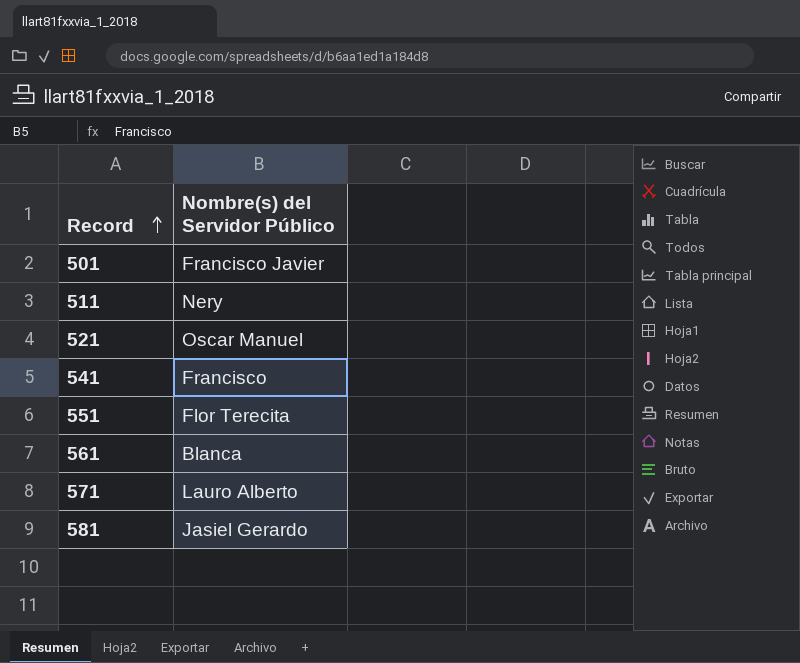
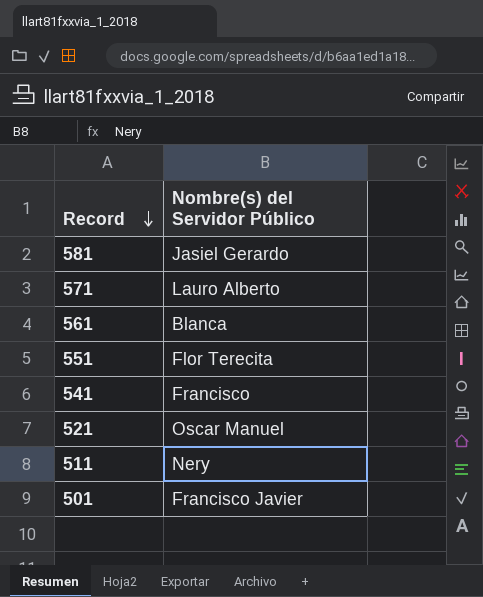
row order: Record ascending -> Record descending

